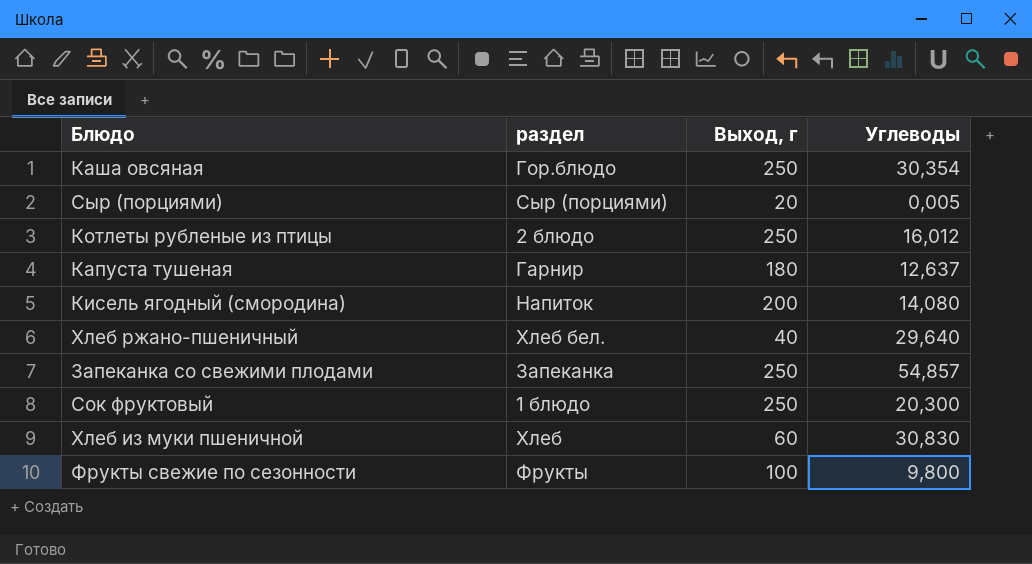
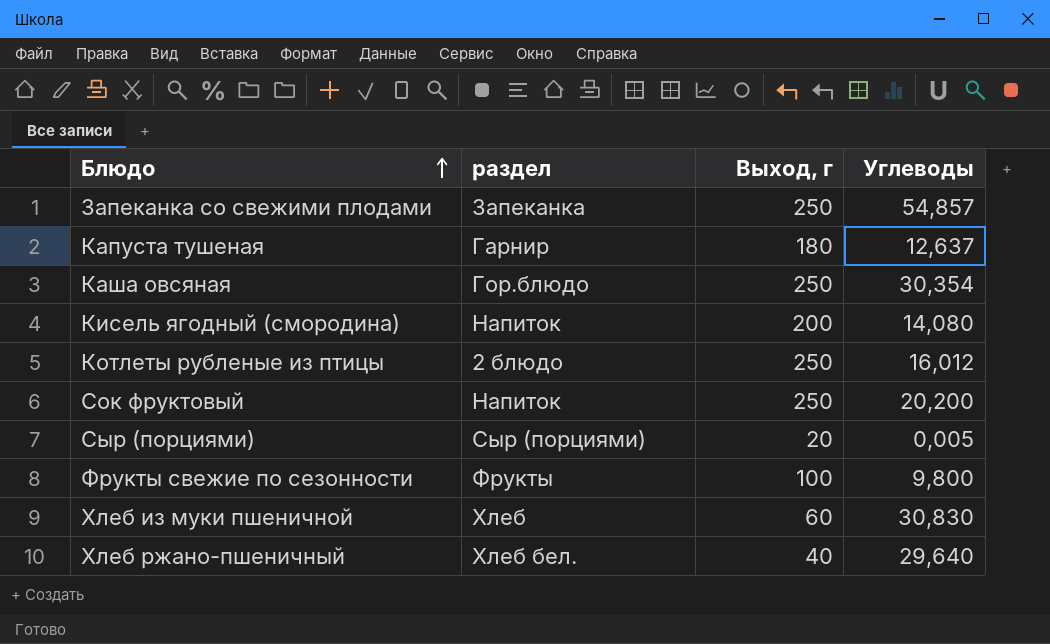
row order: none -> Блюдо ascending
Сок фруктовый | раздел: 1 блюдо -> Напиток
Сок фруктовый | Углеводы: 20,300 -> 20,200

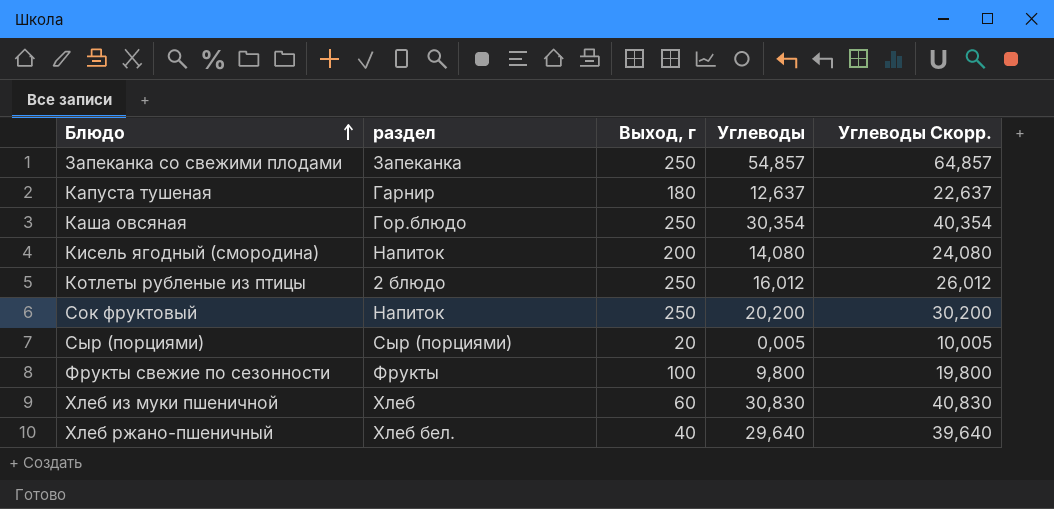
column Углеводы Скорр. | formula: none -> [Углеводы] + 10

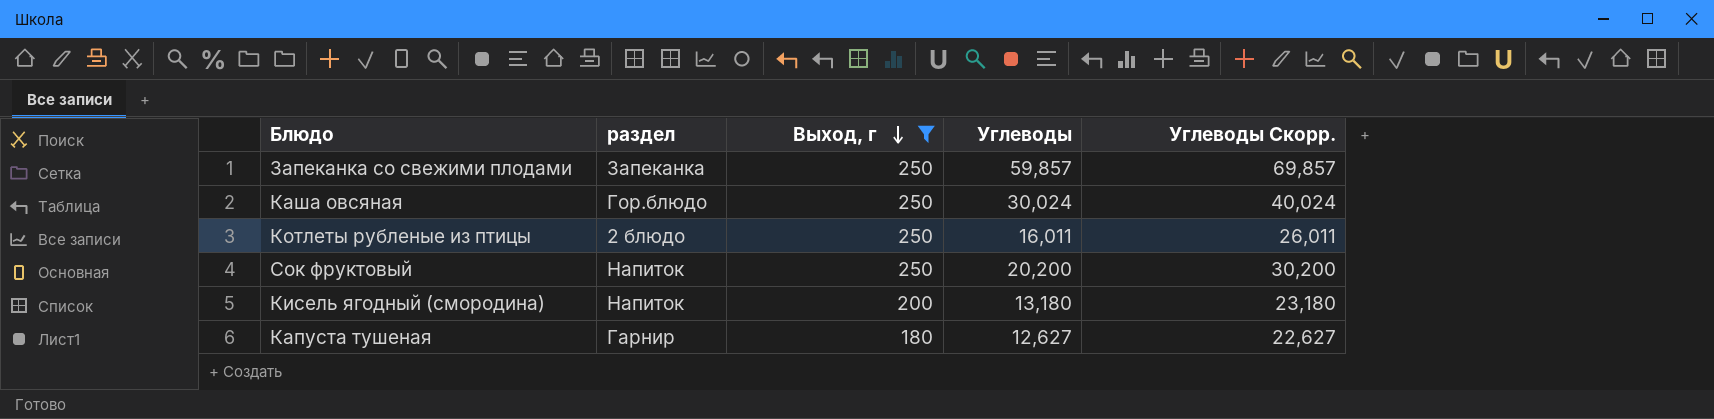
filter: none -> Выход, г >= 180
row order: Блюдо ascending -> Выход, г descending
Запеканка со свежими плодами | Углеводы: 54,857 -> 59,857
Запеканка со свежими плодами | Углеводы Скорр.: 64,857 -> 69,857
Каша овсяная | Углеводы: 30,354 -> 30,024
Каша овсяная | Углеводы Скорр.: 40,354 -> 40,024
Котлеты рубленые из птицы | Углеводы: 16,012 -> 16,011
Котлеты рубленые из птицы | Углеводы Скорр.: 26,012 -> 26,011
Кисель ягодный (смородина) | Углеводы: 14,080 -> 13,180
Кисель ягодный (смородина) | Углеводы Скорр.: 24,080 -> 23,180
Капуста тушеная | Углеводы: 12,637 -> 12,627
Капуста тушеная | Углеводы Скорр.: 22,637 -> 22,627

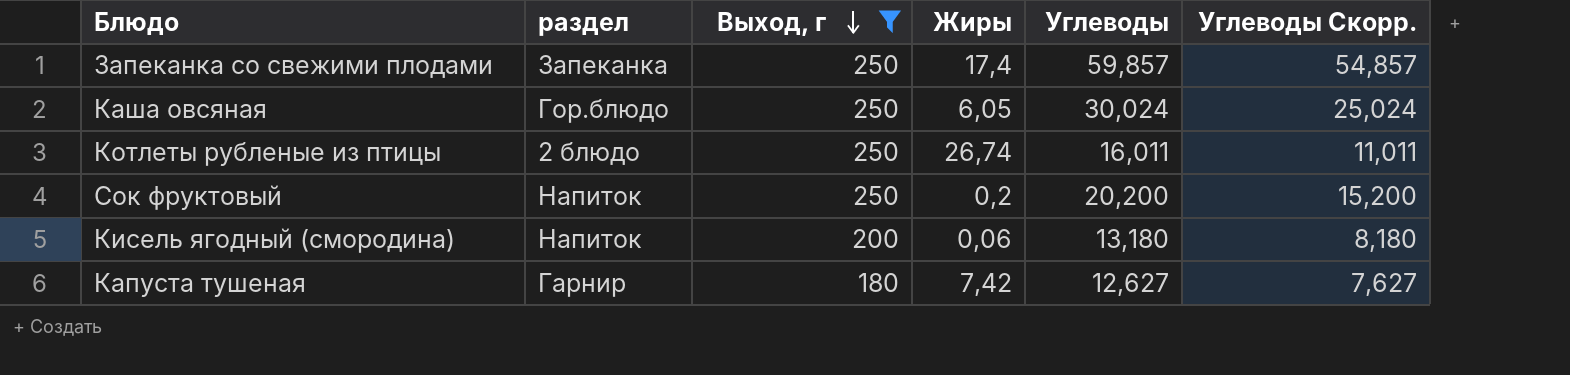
column Жиры | position: none -> 4
column Углеводы Скорр. | formula: [Углеводы] + 10 -> [Углеводы] - 5

